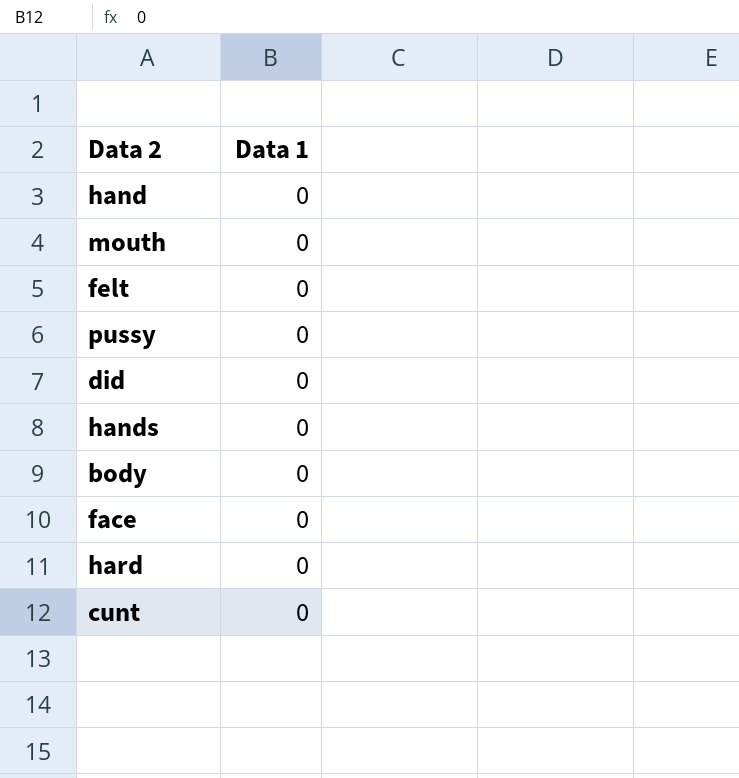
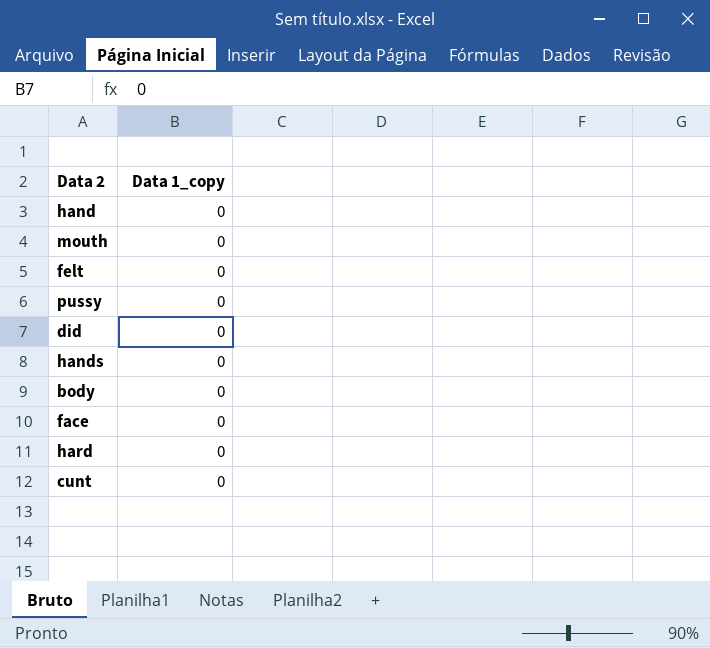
column name: Data 1 -> Data 1_copy

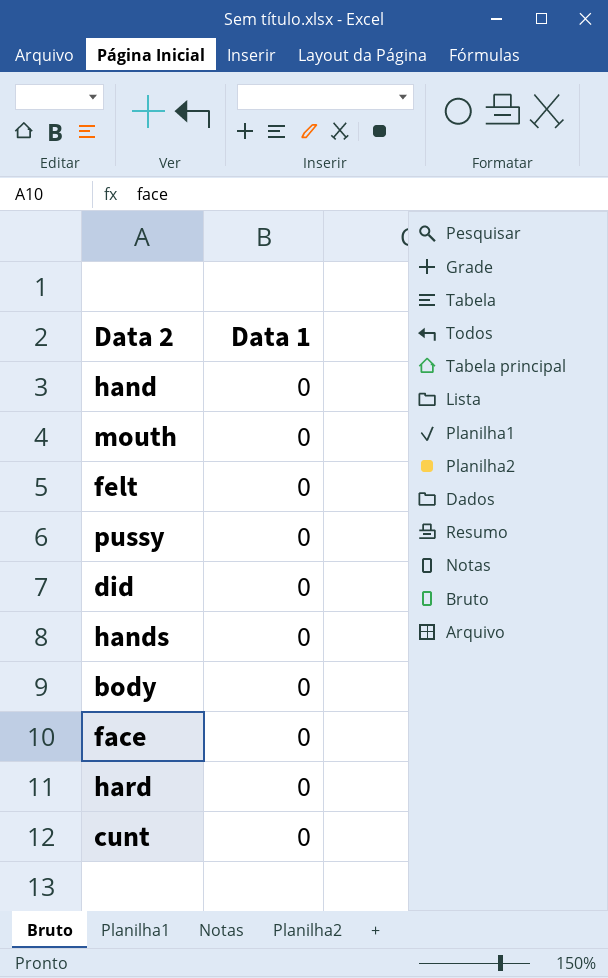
column name: Data 1_copy -> Data 1

